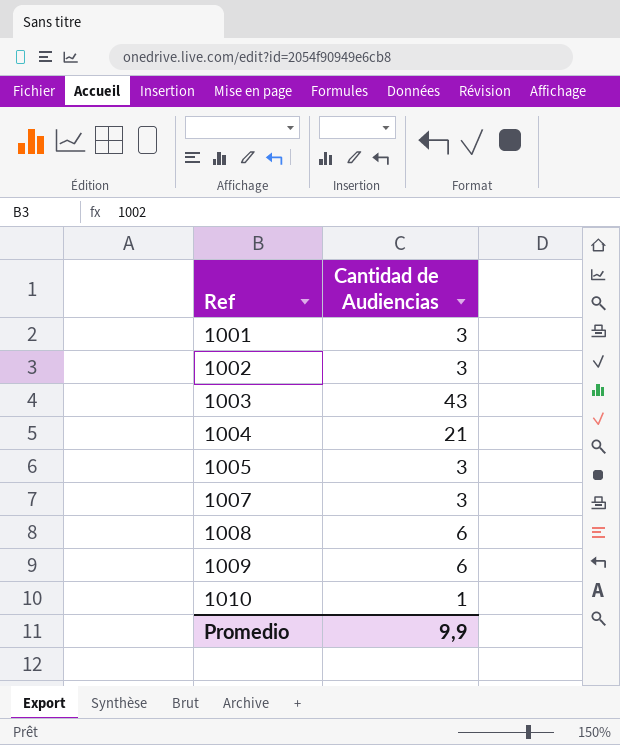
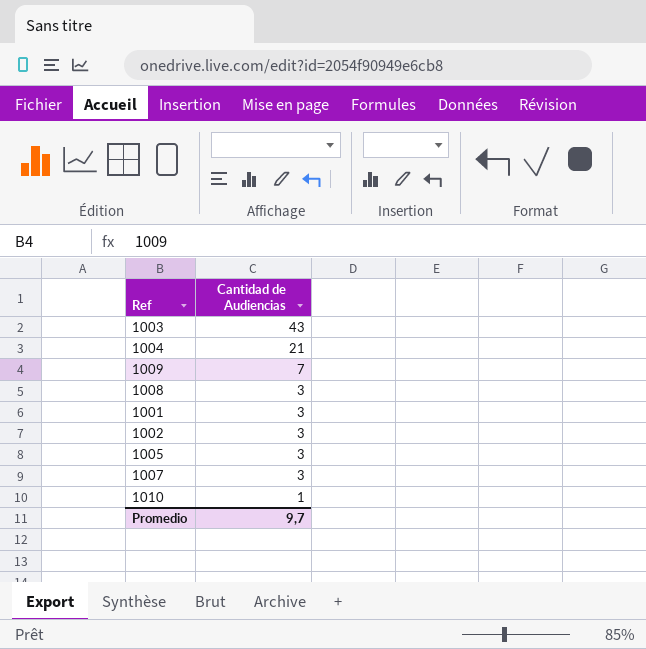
row order: Ref ascending -> Cantidad de Audiencias descending
1009 | Cantidad de Audiencias: 6 -> 7
1008 | Cantidad de Audiencias: 6 -> 3
Promedio | Cantidad de Audiencias: 9,9 -> 9,7

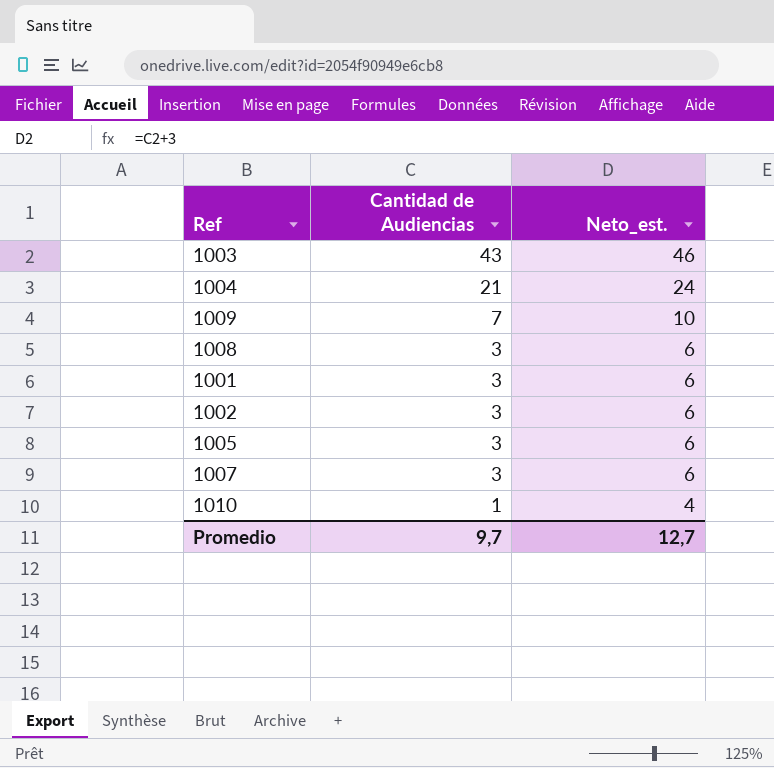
column Neto_est. | formula: none -> [Cantidad de Audiencias] + 3

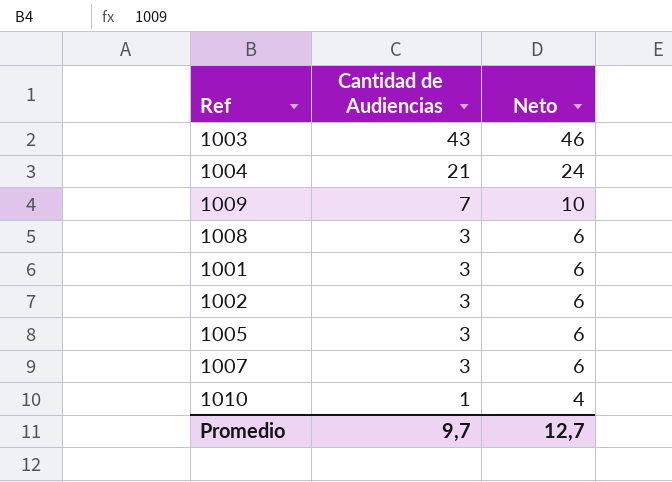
column name: Neto_est. -> Neto

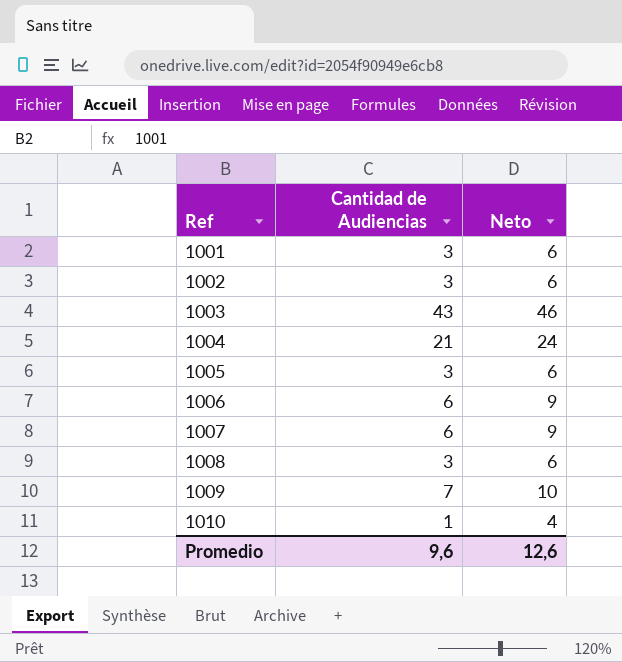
row order: Cantidad de Audiencias descending -> Ref ascending
row 1006: none -> 6 | 9
1007 | Cantidad de Audiencias: 3 -> 6
1007 | Neto: 6 -> 9
Promedio | Cantidad de Audiencias: 9,7 -> 9,6
Promedio | Neto: 12,7 -> 12,6

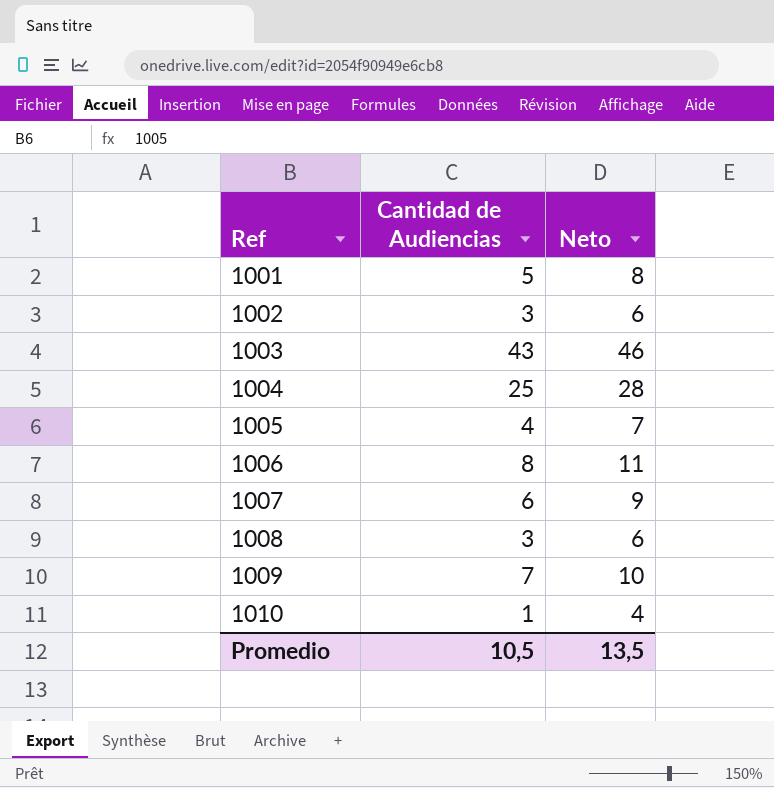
1001 | Cantidad de Audiencias: 3 -> 5
1001 | Neto: 6 -> 8
1004 | Cantidad de Audiencias: 21 -> 25
1004 | Neto: 24 -> 28
1005 | Cantidad de Audiencias: 3 -> 4
1005 | Neto: 6 -> 7
1006 | Cantidad de Audiencias: 6 -> 8
1006 | Neto: 9 -> 11
Promedio | Cantidad de Audiencias: 9,6 -> 10,5
Promedio | Neto: 12,6 -> 13,5

